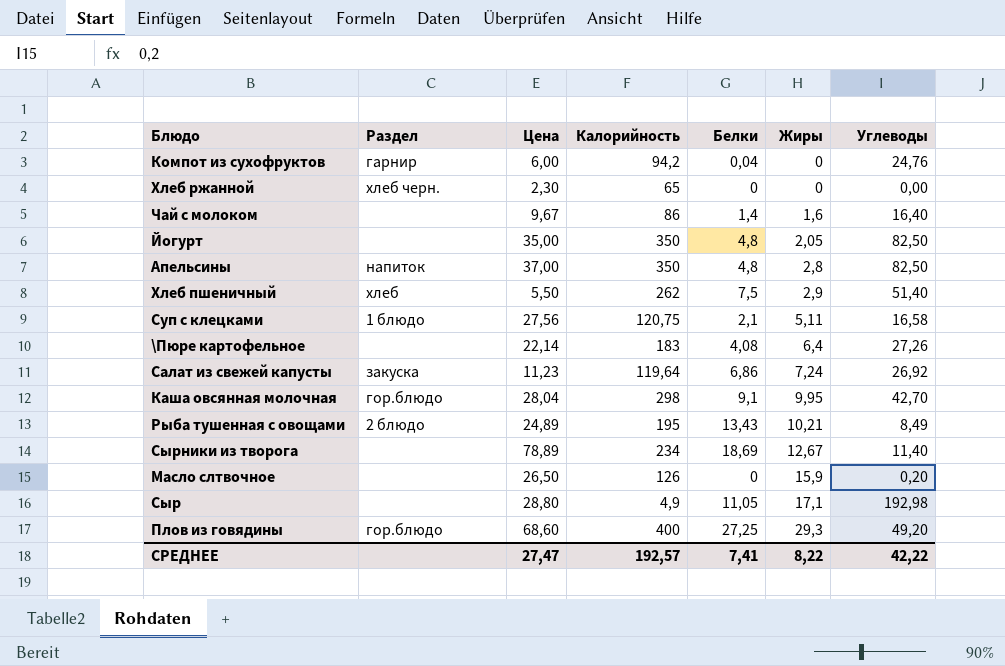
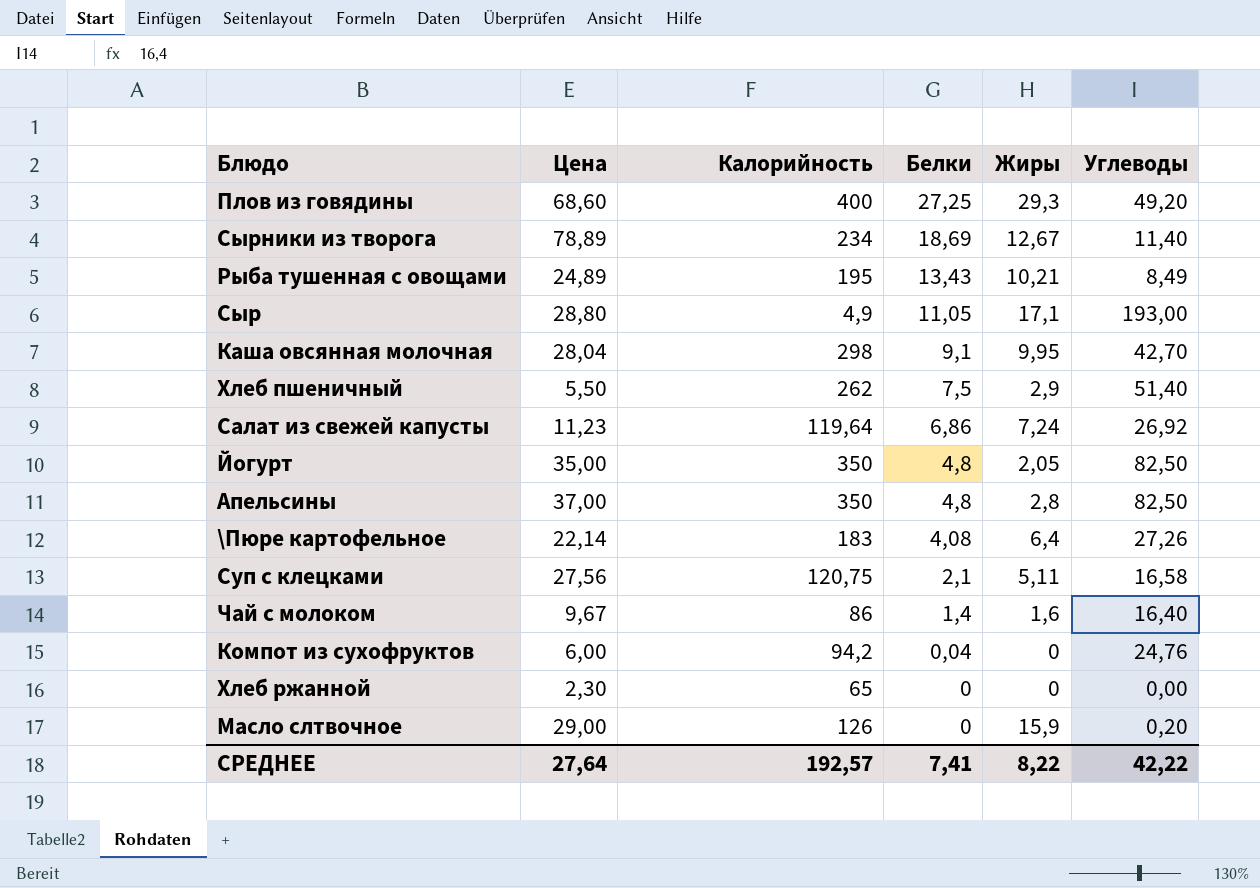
row order: Жиры ascending -> Белки descending
column Раздел | position: 2 -> none
Сыр | Углеводы: 192,98 -> 193,00
Масло слтвочное | Цена: 26,50 -> 29,00
СРЕДНЕЕ | Цена: 27,47 -> 27,64

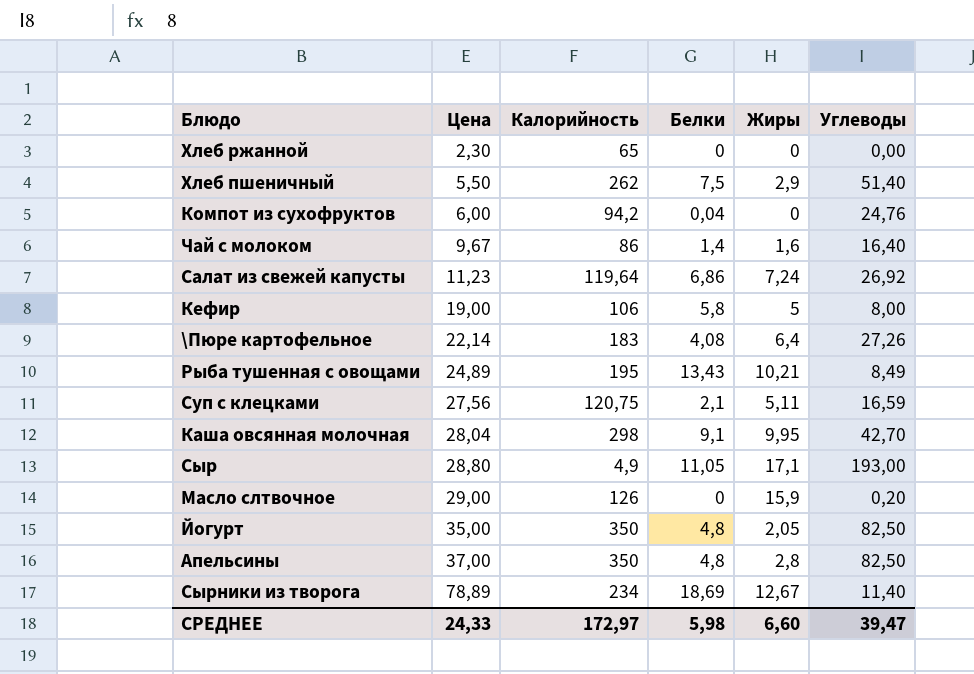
row order: Белки descending -> Цена ascending
row Плов из говядины: 68,60 | 400 | 27,25 | 29,3 | 49,20 -> none
row Кефир: none -> 19,00 | 106 | 5,8 | 5 | 8,00
Суп с клецками | Углеводы: 16,58 -> 16,59
СРЕДНЕЕ | Цена: 27,64 -> 24,33
СРЕДНЕЕ | Калорийность: 192,57 -> 172,97
СРЕДНЕЕ | Белки: 7,41 -> 5,98
СРЕДНЕЕ | Жиры: 8,22 -> 6,60
СРЕДНЕЕ | Углеводы: 42,22 -> 39,47

